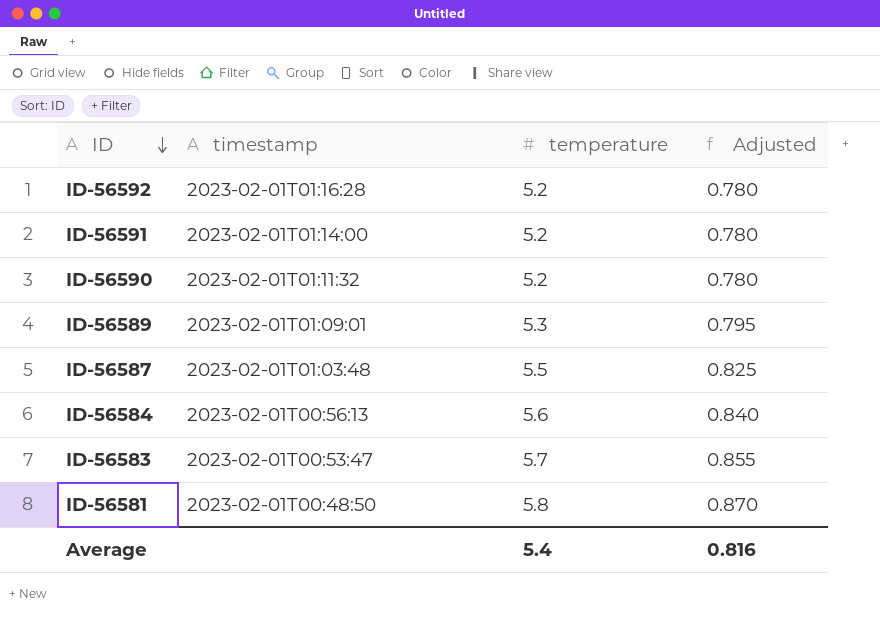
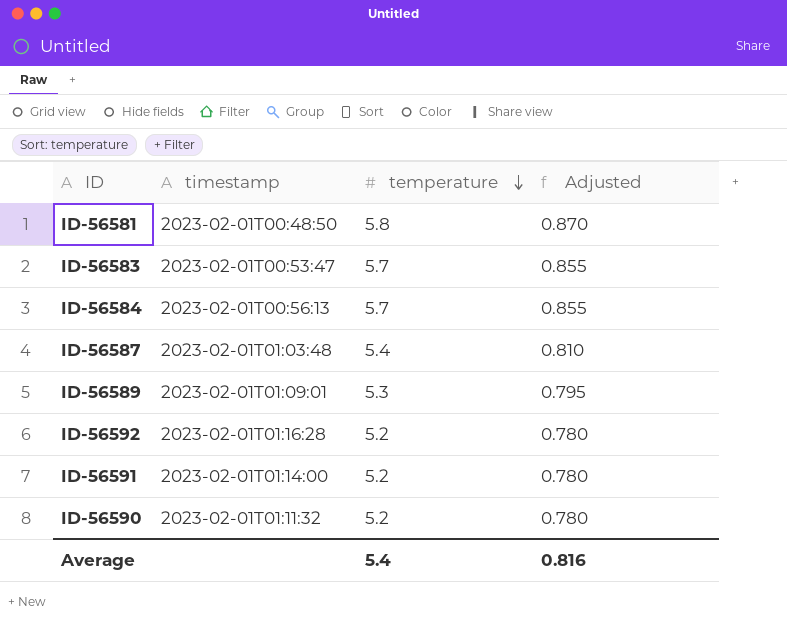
row order: ID descending -> temperature descending
ID-56584 | temperature: 5.6 -> 5.7
ID-56584 | Adjusted: 0.840 -> 0.855
ID-56587 | temperature: 5.5 -> 5.4
ID-56587 | Adjusted: 0.825 -> 0.810

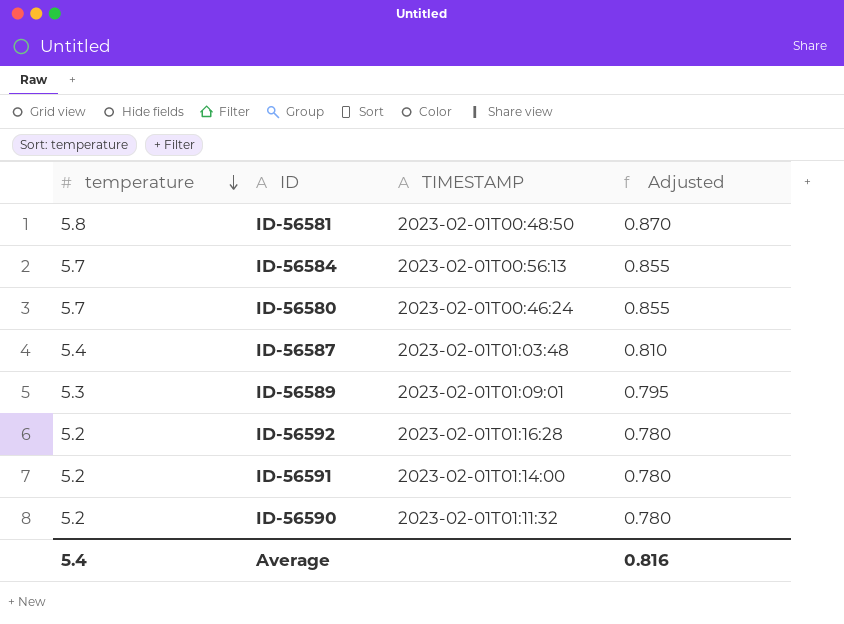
column temperature | position: 3 -> 1
column name: timestamp -> TIMESTAMP
row ID-56583: 2023-02-01T00:53:47 | 5.7 | 0.855 -> none
row ID-56580: none -> 5.7 | 2023-02-01T00:46:24 | 0.855

